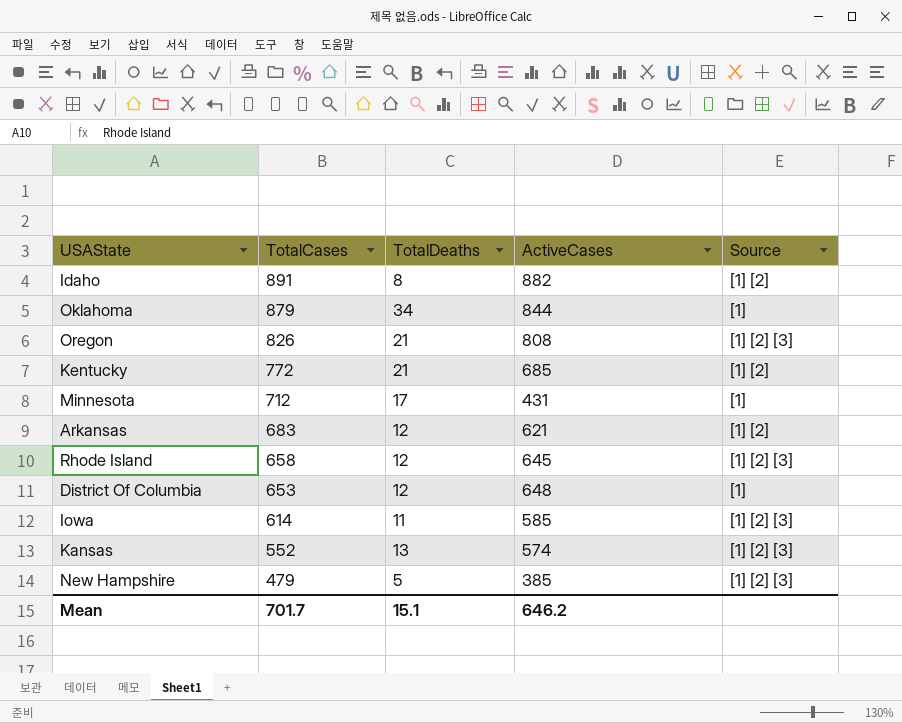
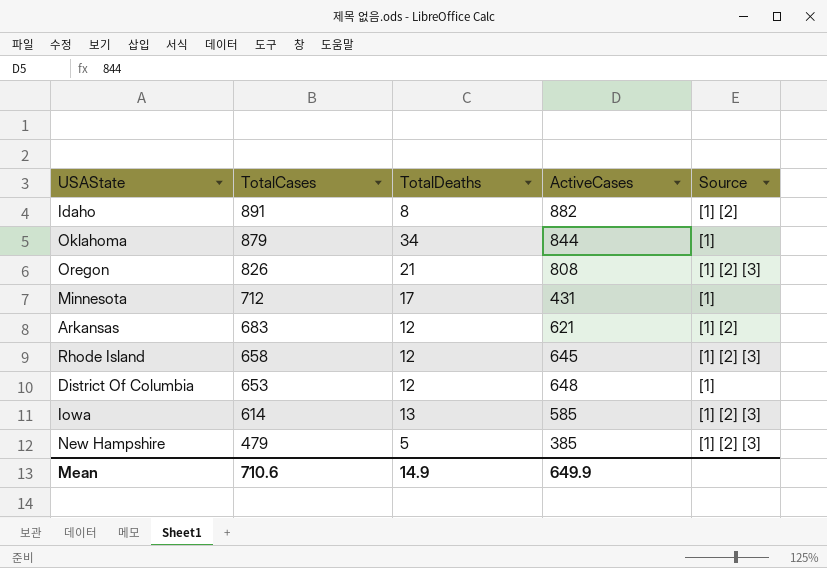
row Kentucky: 772 | 21 | 685 | [1] [2] -> none
row Kansas: 552 | 13 | 574 | [1] [2] [3] -> none
Iowa | TotalDeaths: 11 -> 13
Mean | TotalCases: 701.7 -> 710.6
Mean | TotalDeaths: 15.1 -> 14.9
Mean | ActiveCases: 646.2 -> 649.9

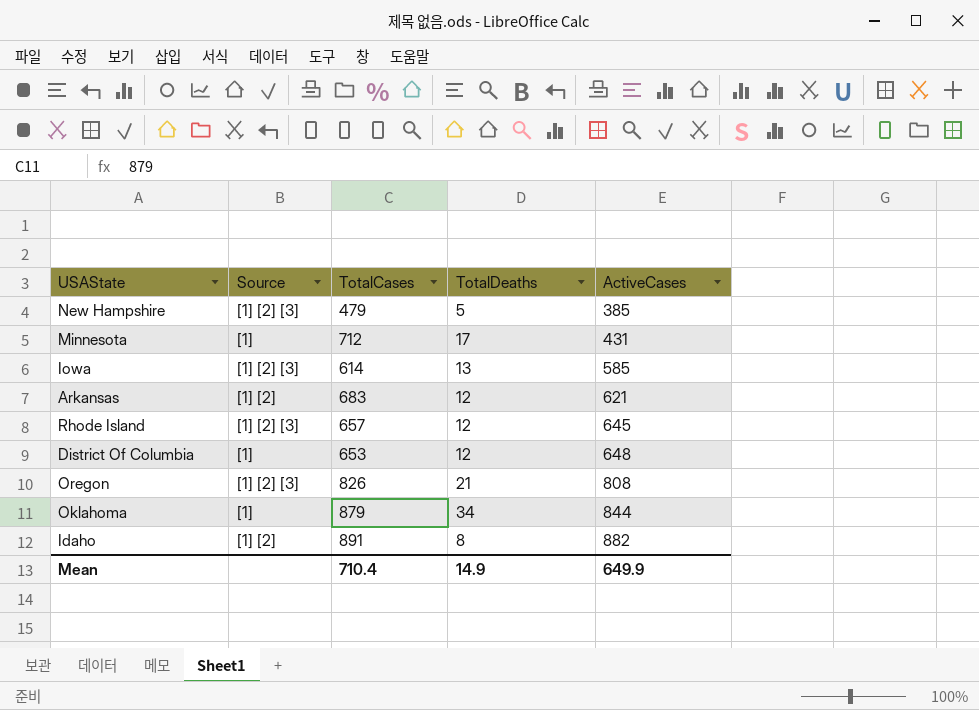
row order: TotalCases descending -> ActiveCases ascending
column Source | position: 5 -> 2
Rhode Island | TotalCases: 658 -> 657
Mean | TotalCases: 710.6 -> 710.4

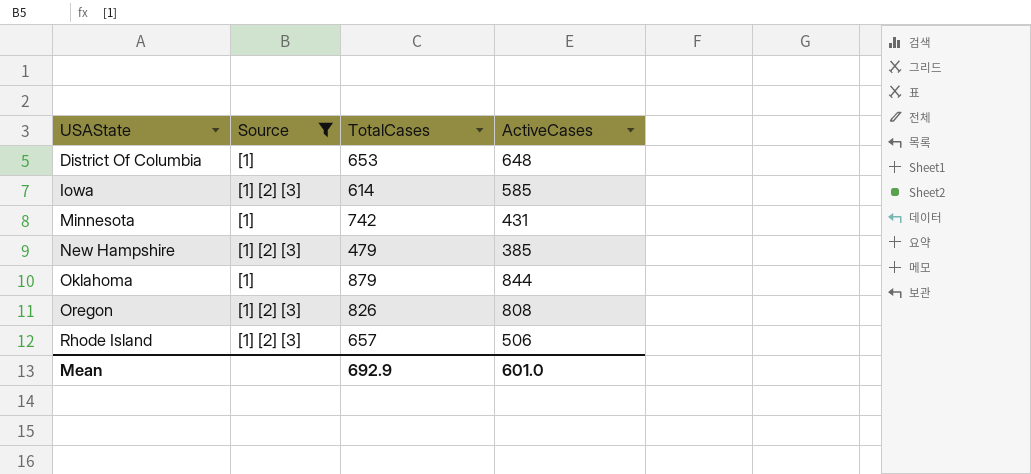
filter: none -> Source != [1] [2]
row order: ActiveCases ascending -> USAState ascending
column TotalDeaths | position: 4 -> none
Minnesota | TotalCases: 712 -> 742
Rhode Island | ActiveCases: 645 -> 506
Mean | TotalCases: 710.4 -> 692.9
Mean | ActiveCases: 649.9 -> 601.0

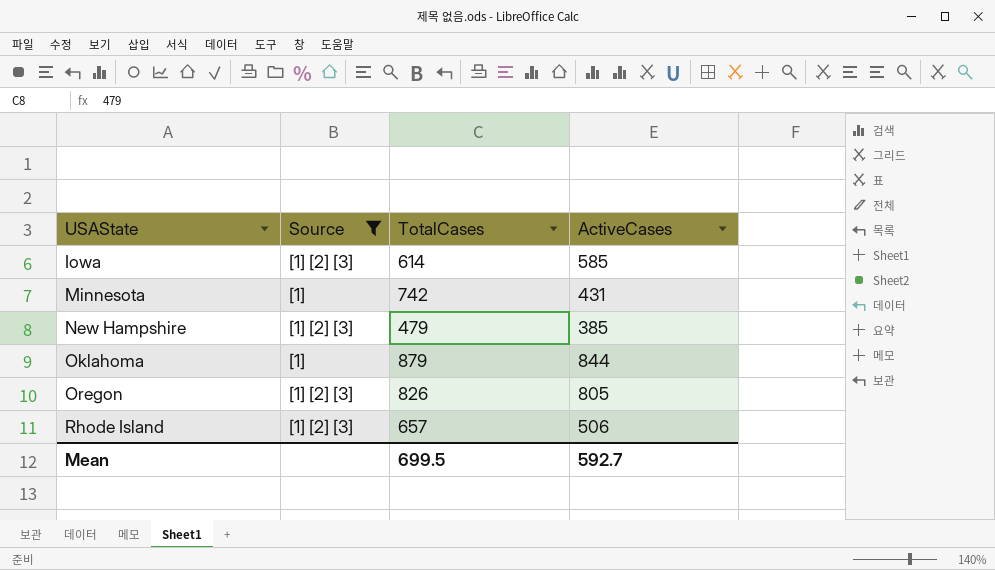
row District Of Columbia: [1] | 653 | 648 -> none
Oregon | ActiveCases: 808 -> 805
Mean | TotalCases: 692.9 -> 699.5
Mean | ActiveCases: 601.0 -> 592.7

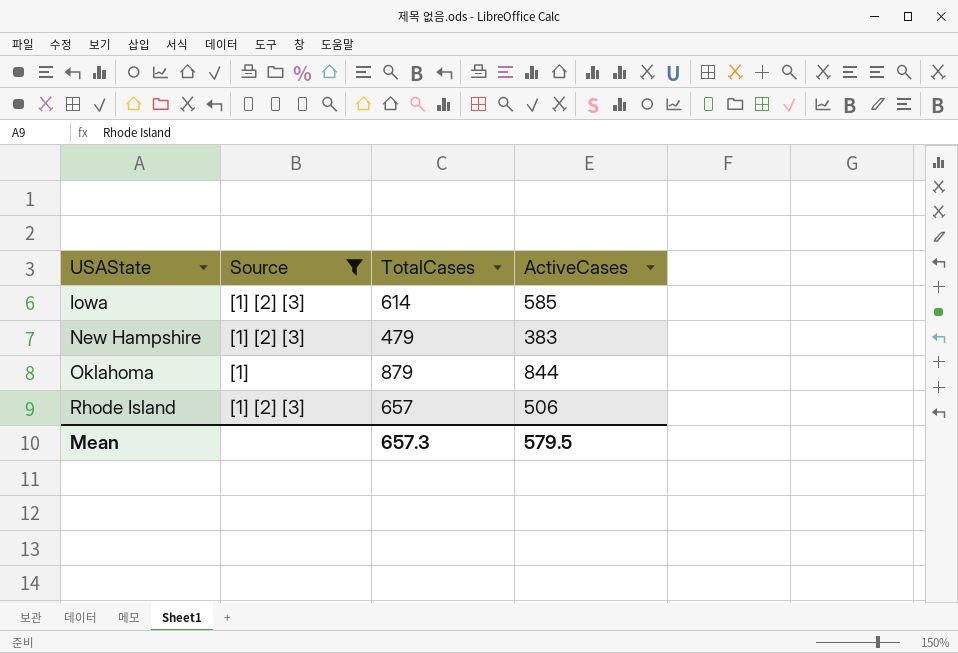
row Minnesota: [1] | 742 | 431 -> none
row Oregon: [1] [2] [3] | 826 | 805 -> none
New Hampshire | ActiveCases: 385 -> 383
Mean | TotalCases: 699.5 -> 657.3
Mean | ActiveCases: 592.7 -> 579.5

